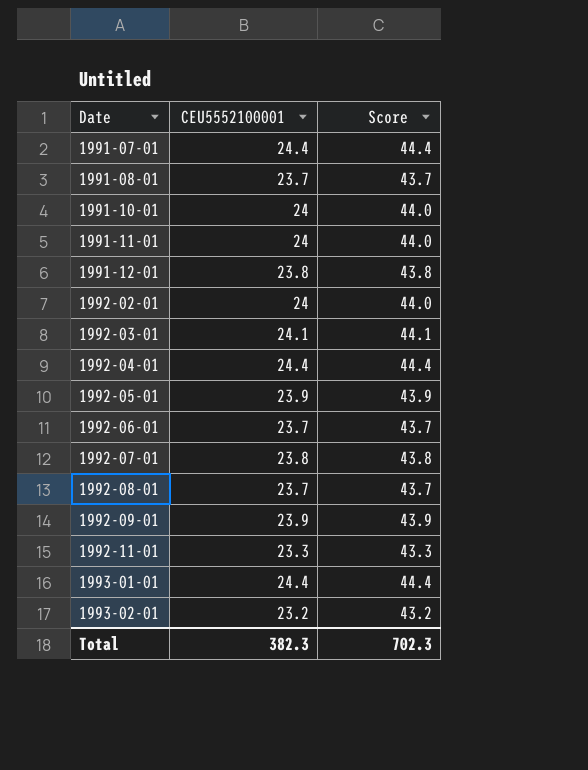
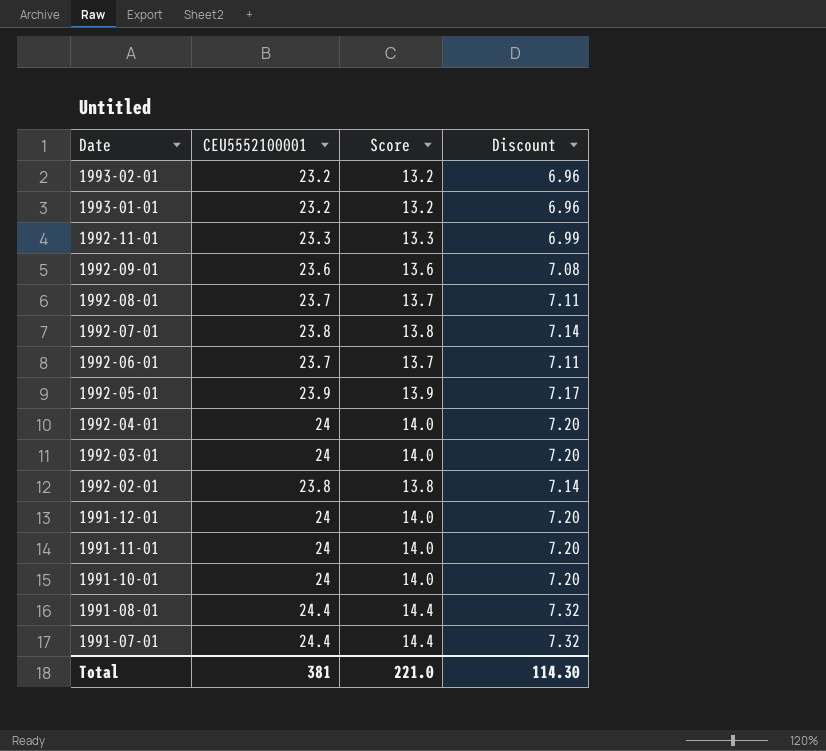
row order: Date ascending -> Date descending
column Score | formula: [CEU5552100001] + 20 -> [CEU5552100001] - 10
column Discount | formula: none -> [CEU5552100001] * 0.3
1993-01-01 | CEU5552100001: 24.4 -> 23.2
1992-09-01 | CEU5552100001: 23.9 -> 23.6
1992-04-01 | CEU5552100001: 24.4 -> 24
1992-03-01 | CEU5552100001: 24.1 -> 24
1992-02-01 | CEU5552100001: 24 -> 23.8
1991-12-01 | CEU5552100001: 23.8 -> 24
1991-08-01 | CEU5552100001: 23.7 -> 24.4
Total | CEU5552100001: 382.3 -> 381
Total | Score: 702.3 -> 221.0

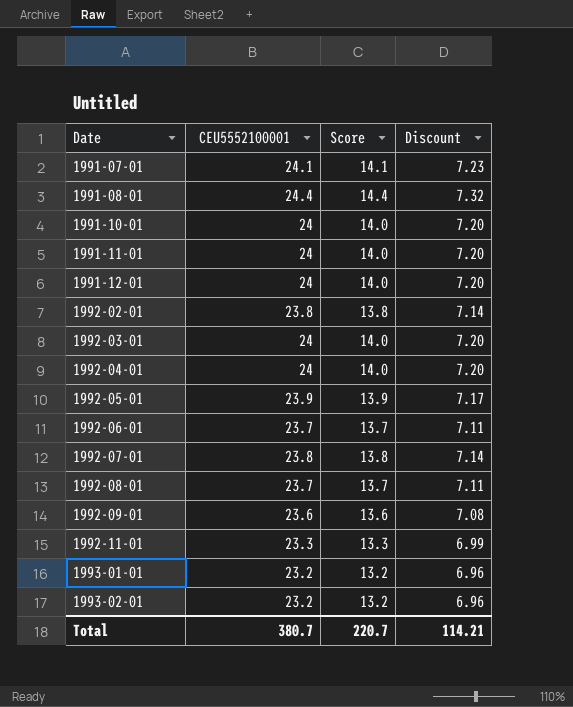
row order: Date descending -> Date ascending
1991-07-01 | CEU5552100001: 24.4 -> 24.1
1991-07-01 | Score: 14.4 -> 14.1
1991-07-01 | Discount: 7.32 -> 7.23
Total | CEU5552100001: 381 -> 380.7
Total | Score: 221.0 -> 220.7
Total | Discount: 114.30 -> 114.21

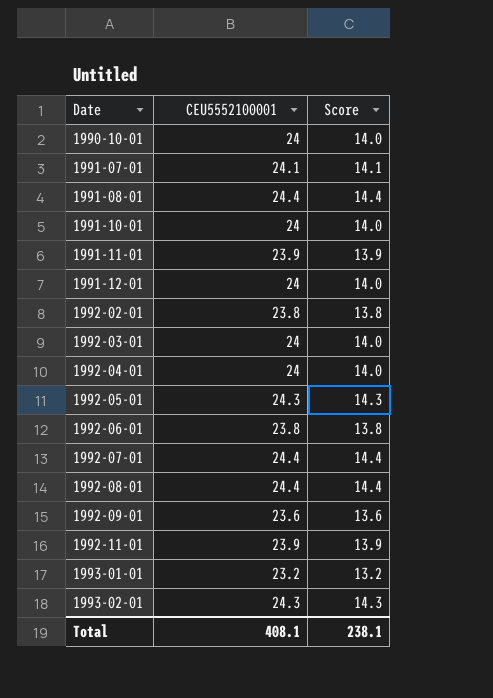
column Discount | formula: [CEU5552100001] * 0.3 -> none
row 1990-10-01: none -> 24 | 14.0
1991-11-01 | CEU5552100001: 24 -> 23.9
1991-11-01 | Score: 14.0 -> 13.9
1992-05-01 | CEU5552100001: 23.9 -> 24.3
1992-05-01 | Score: 13.9 -> 14.3
1992-06-01 | CEU5552100001: 23.7 -> 23.8
1992-06-01 | Score: 13.7 -> 13.8
1992-07-01 | CEU5552100001: 23.8 -> 24.4
1992-07-01 | Score: 13.8 -> 14.4
1992-08-01 | CEU5552100001: 23.7 -> 24.4
1992-08-01 | Score: 13.7 -> 14.4
1992-11-01 | CEU5552100001: 23.3 -> 23.9
1992-11-01 | Score: 13.3 -> 13.9
1993-02-01 | CEU5552100001: 23.2 -> 24.3
1993-02-01 | Score: 13.2 -> 14.3
Total | CEU5552100001: 380.7 -> 408.1
Total | Score: 220.7 -> 238.1

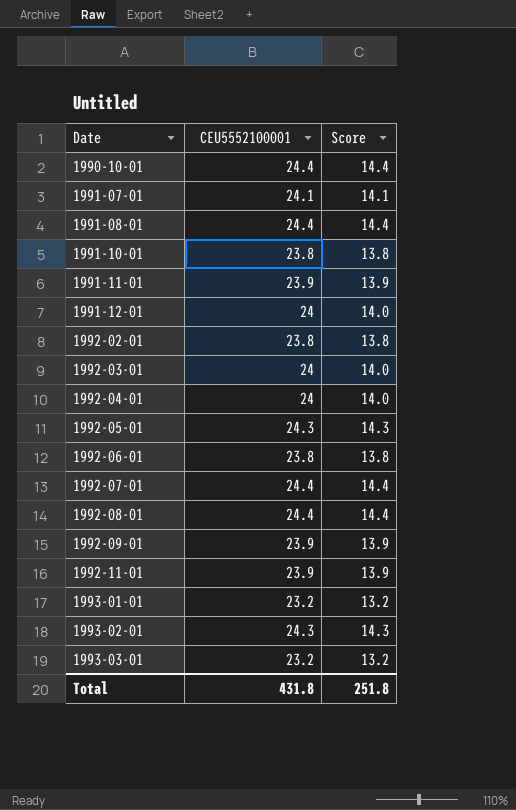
1990-10-01 | CEU5552100001: 24 -> 24.4
1990-10-01 | Score: 14.0 -> 14.4
1991-10-01 | CEU5552100001: 24 -> 23.8
1991-10-01 | Score: 14.0 -> 13.8
1992-09-01 | CEU5552100001: 23.6 -> 23.9
1992-09-01 | Score: 13.6 -> 13.9
row 1993-03-01: none -> 23.2 | 13.2
Total | CEU5552100001: 408.1 -> 431.8
Total | Score: 238.1 -> 251.8

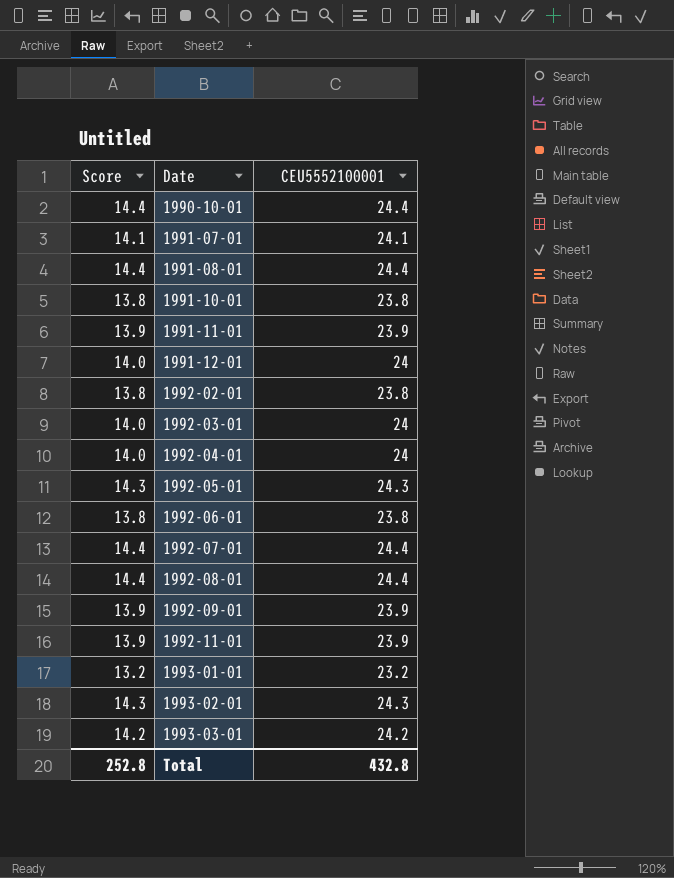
column Score | position: 3 -> 1
1993-03-01 | Score: 13.2 -> 14.2
1993-03-01 | CEU5552100001: 23.2 -> 24.2
Total | Score: 251.8 -> 252.8
Total | CEU5552100001: 431.8 -> 432.8

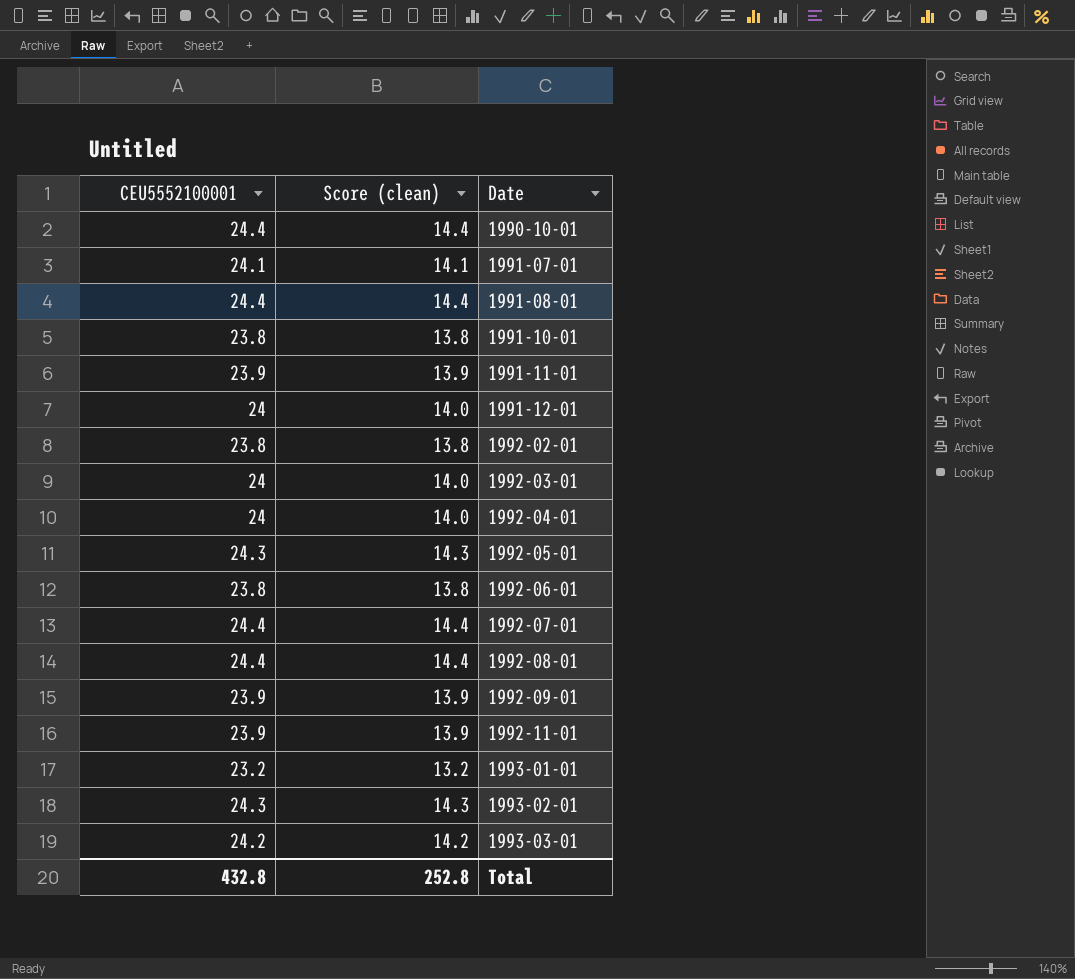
column CEU5552100001 | position: 3 -> 1
column name: Score -> Score (clean)

